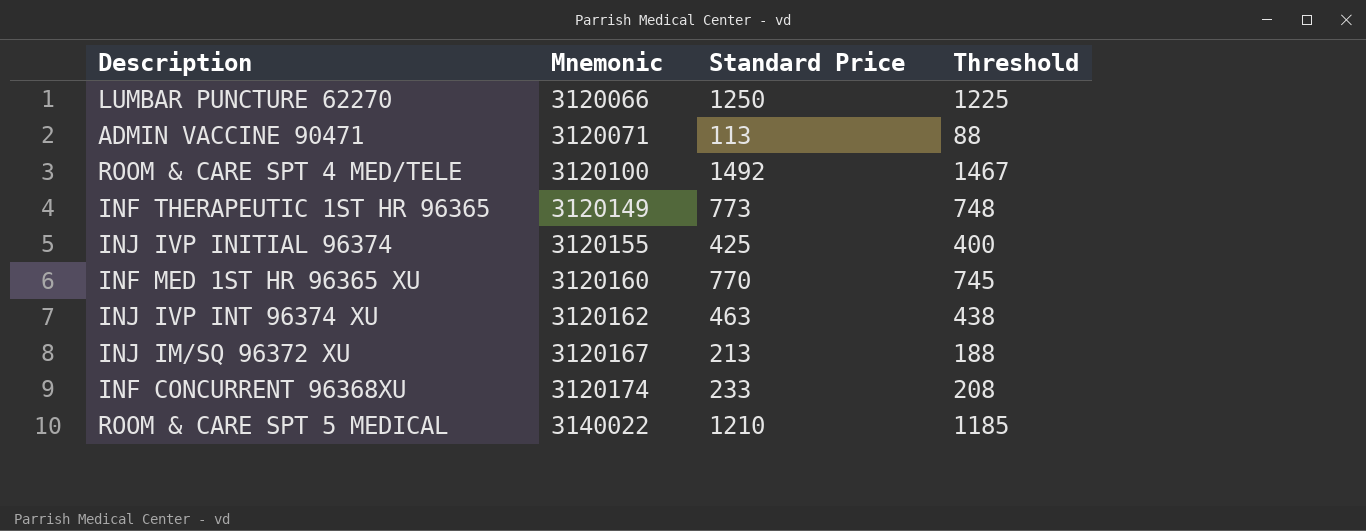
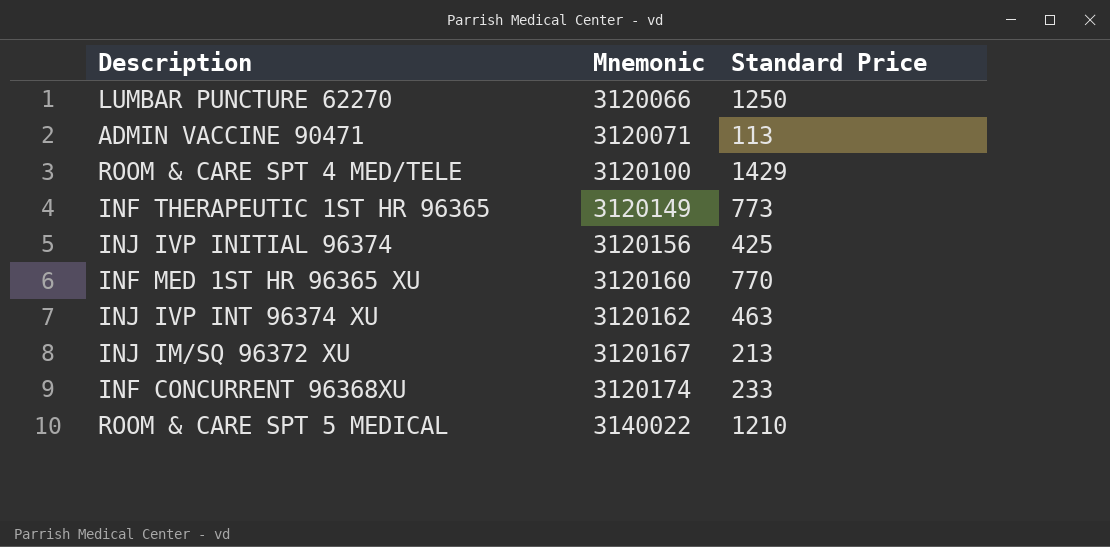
column Threshold | formula: [Standard Price] - 25 -> none
ROOM & CARE SPT 4 MED/TELE | Standard Price: 1492 -> 1429
INJ IVP INITIAL 96374 | Mnemonic: 3120155 -> 3120156

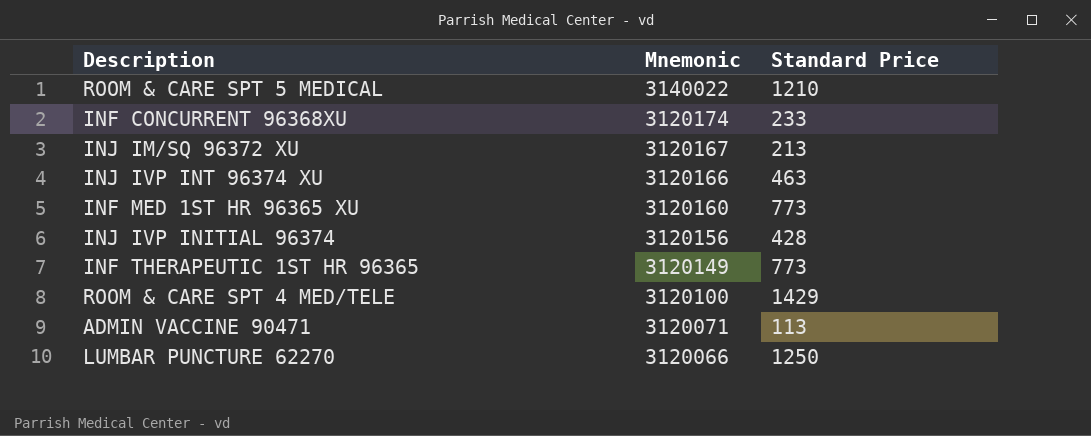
row order: Mnemonic ascending -> Mnemonic descending
INJ IVP INT 96374 XU | Mnemonic: 3120162 -> 3120166
INF MED 1ST HR 96365 XU | Standard Price: 770 -> 773
INJ IVP INITIAL 96374 | Standard Price: 425 -> 428

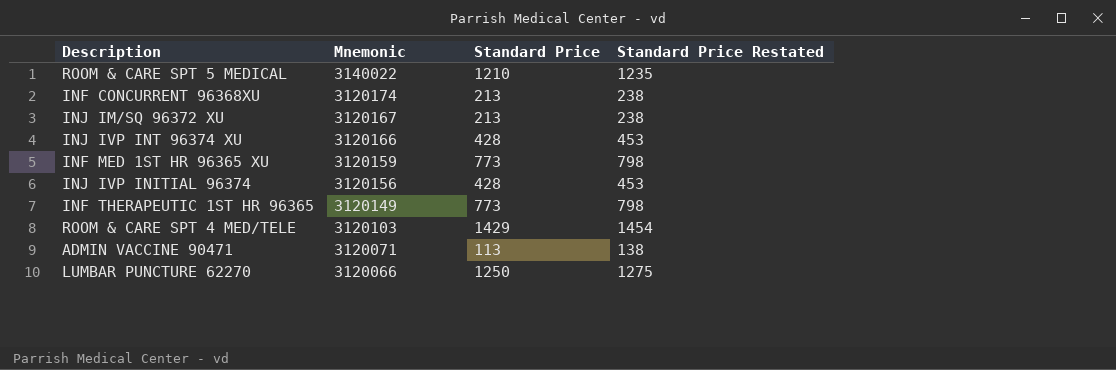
column Standard Price Restated | formula: none -> [Standard Price] + 25
INF CONCURRENT 96368XU | Standard Price: 233 -> 213
INJ IVP INT 96374 XU | Standard Price: 463 -> 428
INF MED 1ST HR 96365 XU | Mnemonic: 3120160 -> 3120159
ROOM & CARE SPT 4 MED/TELE | Mnemonic: 3120100 -> 3120103

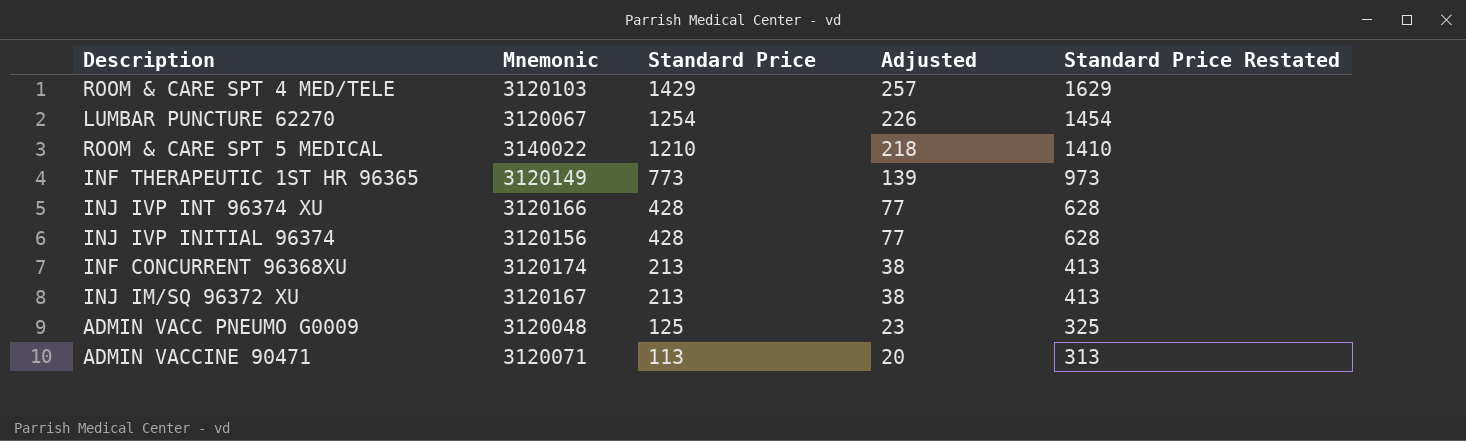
row order: Mnemonic descending -> Standard Price descending
column Adjusted | formula: none -> [Standard Price] * 0.18
column Standard Price Restated | formula: [Standard Price] + 25 -> [Standard Price] + 200
row INF MED 1ST HR 96365 XU: 3120159 | 773 | 798 -> none
LUMBAR PUNCTURE 62270 | Mnemonic: 3120066 -> 3120067
LUMBAR PUNCTURE 62270 | Standard Price: 1250 -> 1254
row ADMIN VACC PNEUMO G0009: none -> 3120048 | 125 | 23 | 325

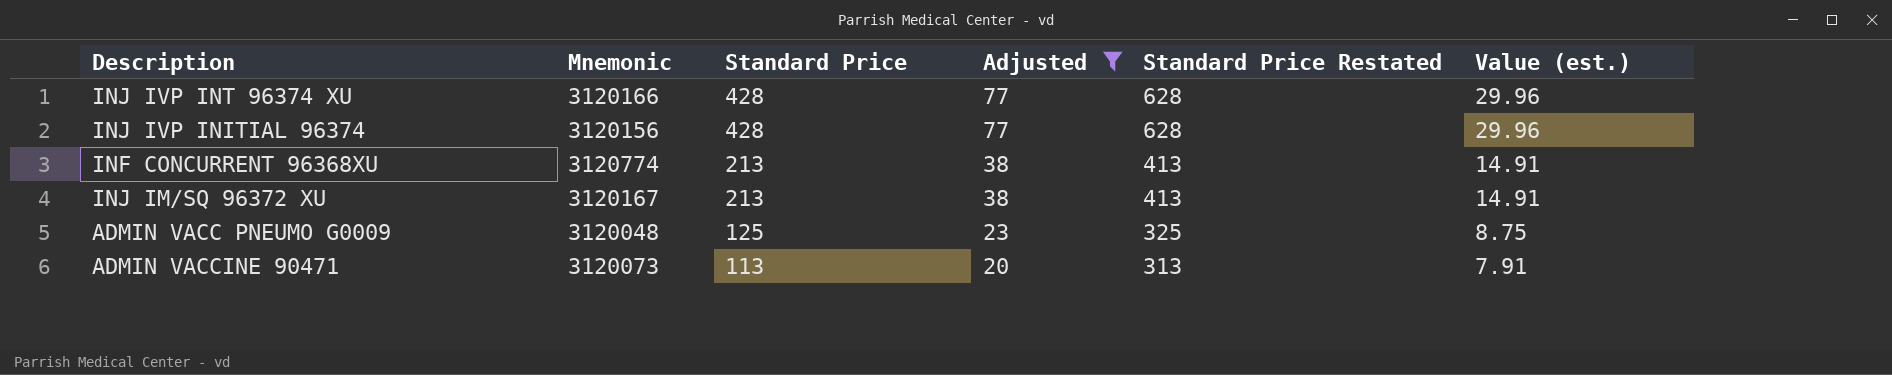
filter: none -> Adjusted <= 77
column Value (est.) | formula: none -> [Standard Price] * 0.07
INF CONCURRENT 96368XU | Mnemonic: 3120174 -> 3120774
ADMIN VACCINE 90471 | Mnemonic: 3120071 -> 3120073

